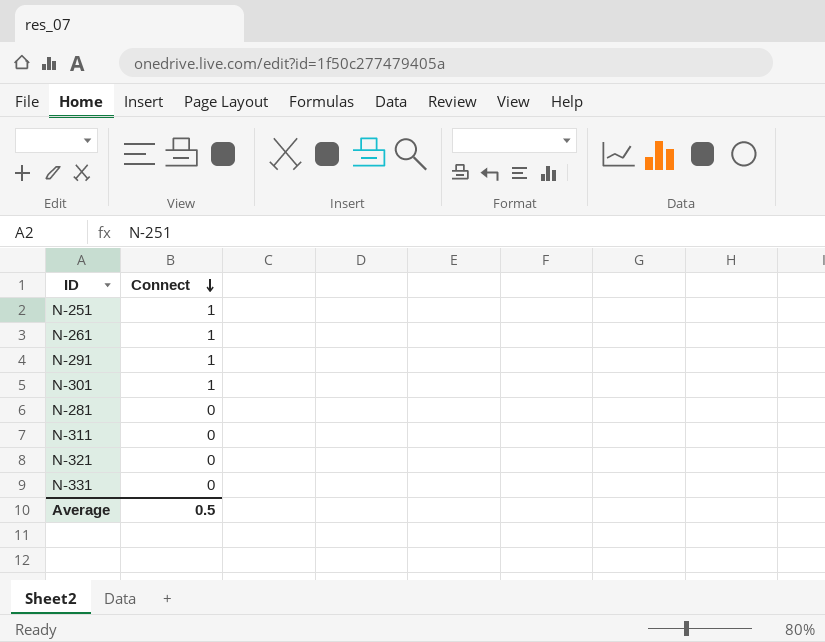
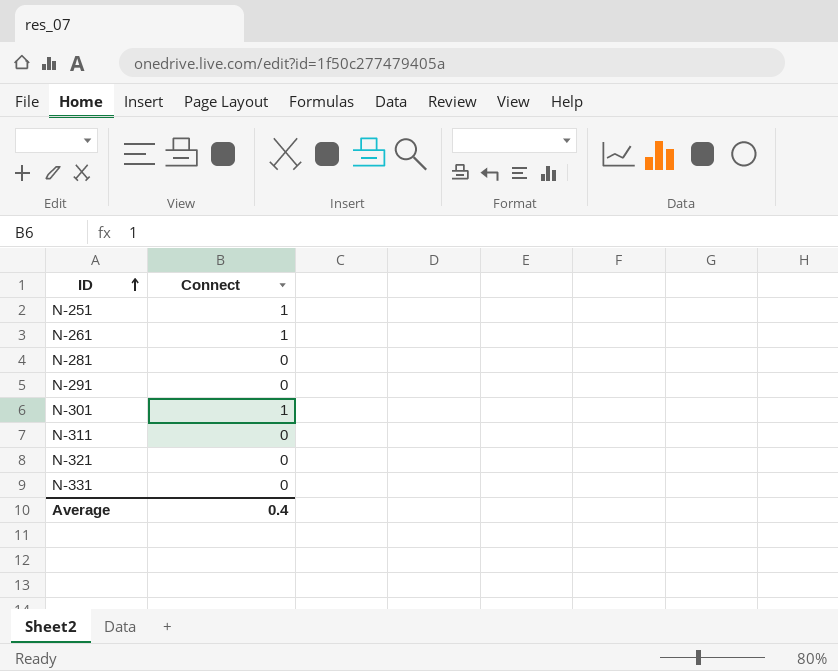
row order: Connect descending -> ID ascending
N-291 | Connect: 1 -> 0
Average | Connect: 0.5 -> 0.4

